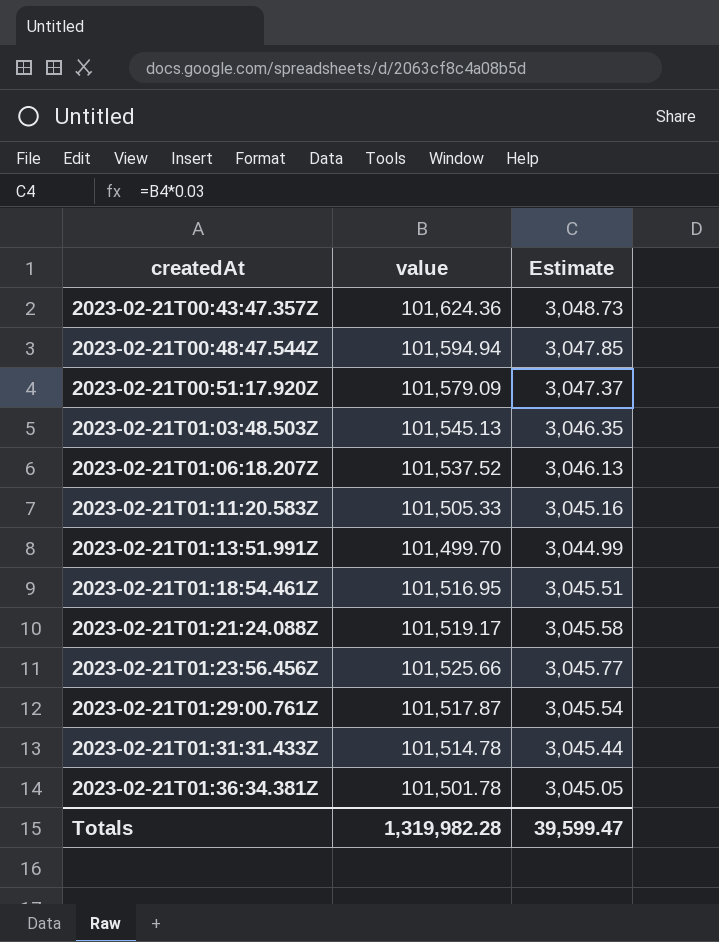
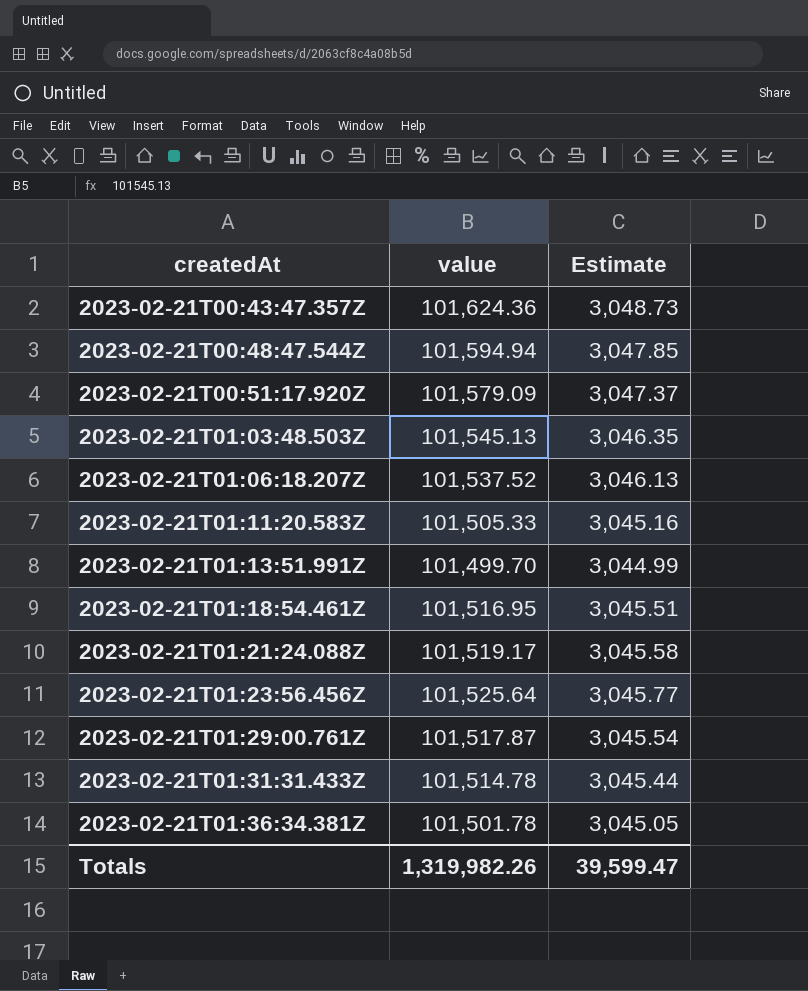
2023-02-21T01:23:56.456Z | value: 101,525.66 -> 101,525.64
Totals | value: 1,319,982.28 -> 1,319,982.26

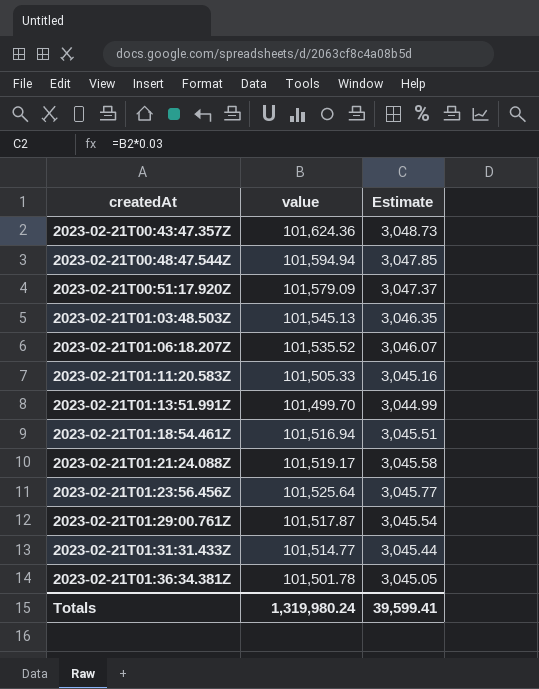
2023-02-21T01:06:18.207Z | value: 101,537.52 -> 101,535.52
2023-02-21T01:06:18.207Z | Estimate: 3,046.13 -> 3,046.07
2023-02-21T01:18:54.461Z | value: 101,516.95 -> 101,516.94
2023-02-21T01:31:31.433Z | value: 101,514.78 -> 101,514.77
Totals | value: 1,319,982.26 -> 1,319,980.24
Totals | Estimate: 39,599.47 -> 39,599.41

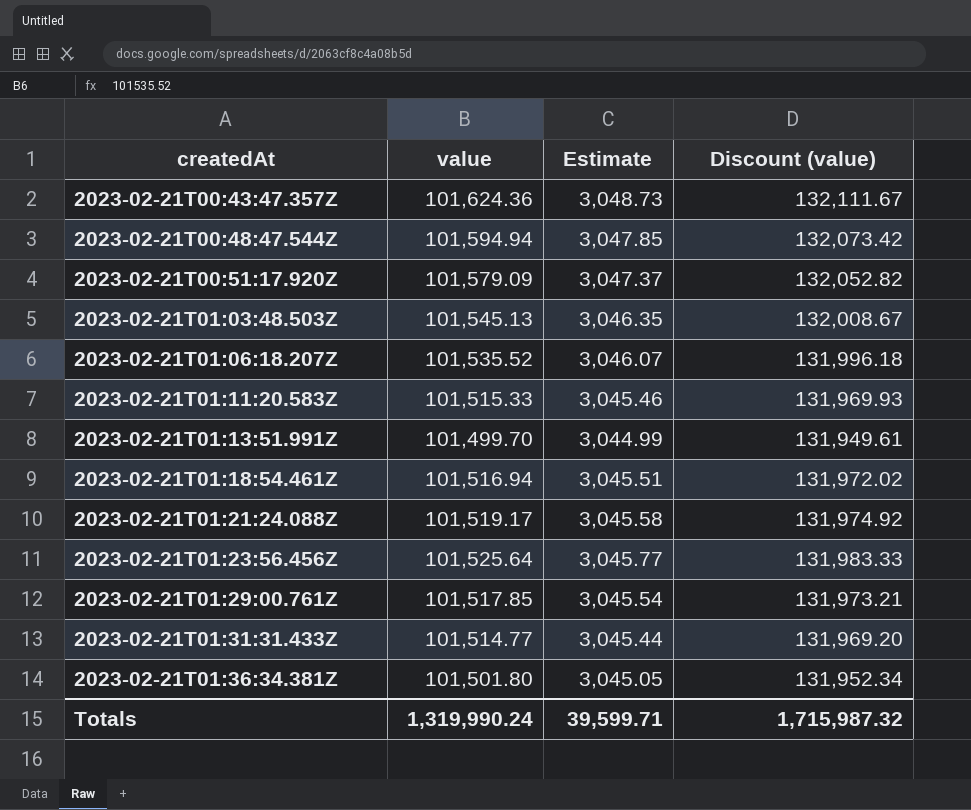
column Discount (value) | formula: none -> [value] * 1.3
2023-02-21T01:11:20.583Z | value: 101,505.33 -> 101,515.33
2023-02-21T01:11:20.583Z | Estimate: 3,045.16 -> 3,045.46
2023-02-21T01:29:00.761Z | value: 101,517.87 -> 101,517.85
2023-02-21T01:36:34.381Z | value: 101,501.78 -> 101,501.80
Totals | value: 1,319,980.24 -> 1,319,990.24
Totals | Estimate: 39,599.41 -> 39,599.71

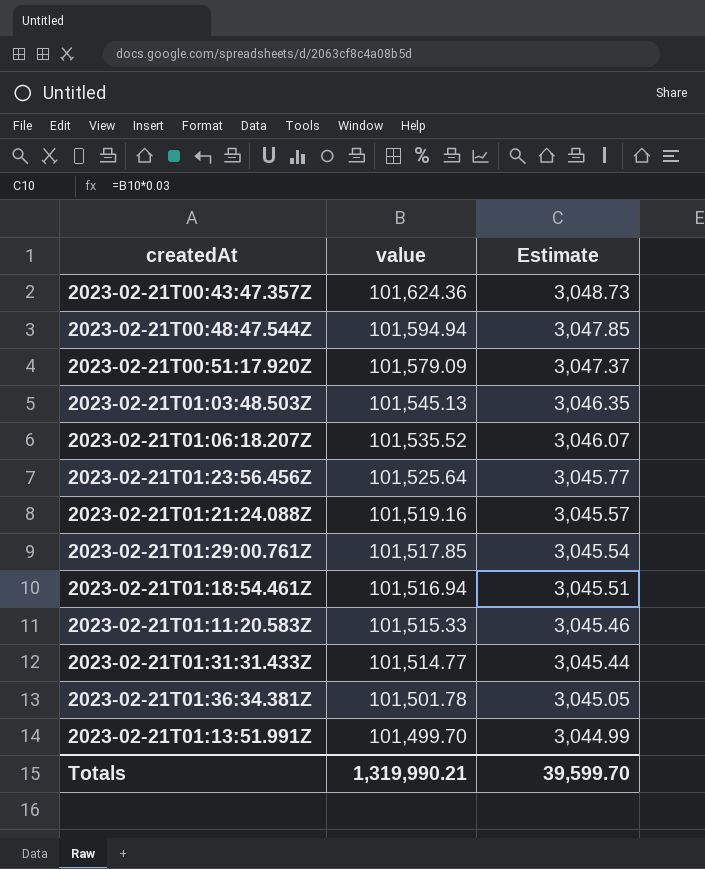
row order: createdAt ascending -> value descending
column Discount (value) | formula: [value] * 1.3 -> none
2023-02-21T01:21:24.088Z | value: 101,519.17 -> 101,519.16
2023-02-21T01:21:24.088Z | Estimate: 3,045.58 -> 3,045.57
2023-02-21T01:36:34.381Z | value: 101,501.80 -> 101,501.78
Totals | value: 1,319,990.24 -> 1,319,990.21
Totals | Estimate: 39,599.71 -> 39,599.70

